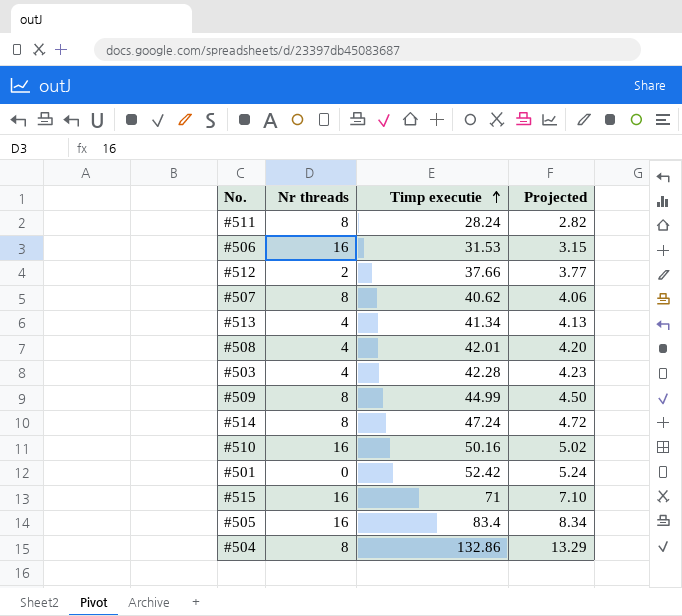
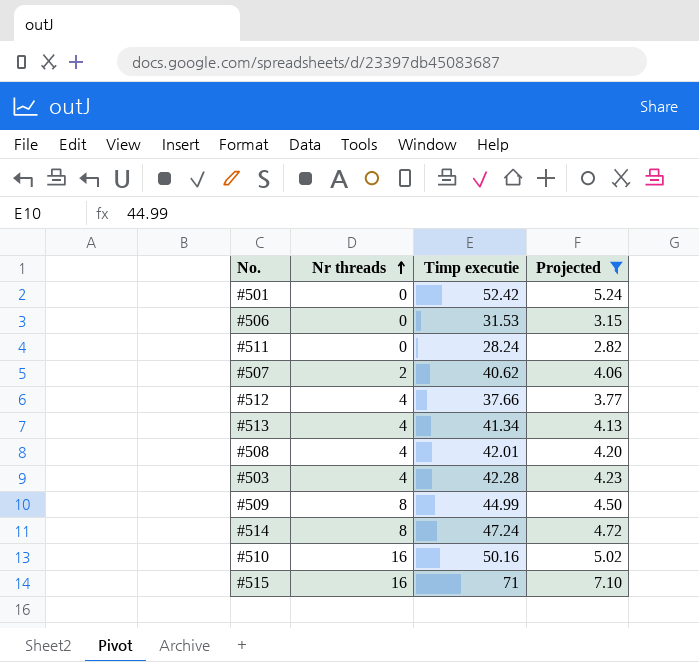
filter: none -> Projected <= 7.10
row order: Timp executie ascending -> Nr threads ascending
#506 | Nr threads: 16 -> 0
#511 | Nr threads: 8 -> 0
#507 | Nr threads: 8 -> 2
#512 | Nr threads: 2 -> 4

